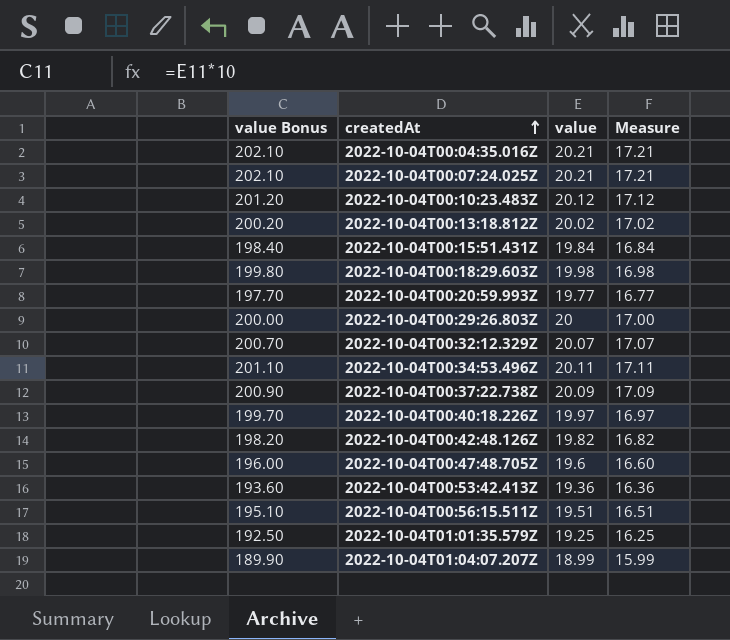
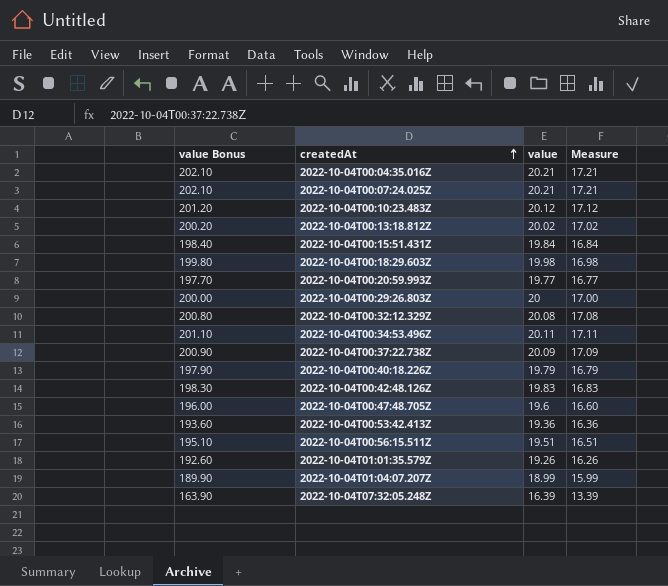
2022-10-04T00:32:12.329Z | value Bonus: 200.70 -> 200.80
2022-10-04T00:32:12.329Z | value: 20.07 -> 20.08
2022-10-04T00:32:12.329Z | Measure: 17.07 -> 17.08
2022-10-04T00:40:18.226Z | value Bonus: 199.70 -> 197.90
2022-10-04T00:40:18.226Z | value: 19.97 -> 19.79
2022-10-04T00:40:18.226Z | Measure: 16.97 -> 16.79
2022-10-04T00:42:48.126Z | value Bonus: 198.20 -> 198.30
2022-10-04T00:42:48.126Z | value: 19.82 -> 19.83
2022-10-04T00:42:48.126Z | Measure: 16.82 -> 16.83
2022-10-04T01:01:35.579Z | value Bonus: 192.50 -> 192.60
2022-10-04T01:01:35.579Z | value: 19.25 -> 19.26
2022-10-04T01:01:35.579Z | Measure: 16.25 -> 16.26
row 2022-10-04T07:32:05.248Z: none -> 163.90 | 16.39 | 13.39

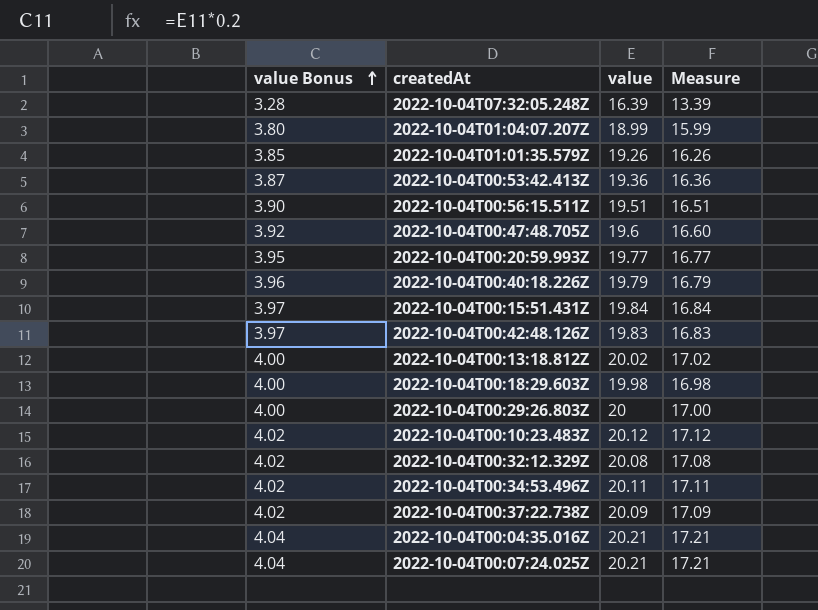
row order: createdAt ascending -> value Bonus ascending
column value Bonus | formula: [value] * 10 -> [value] * 0.2

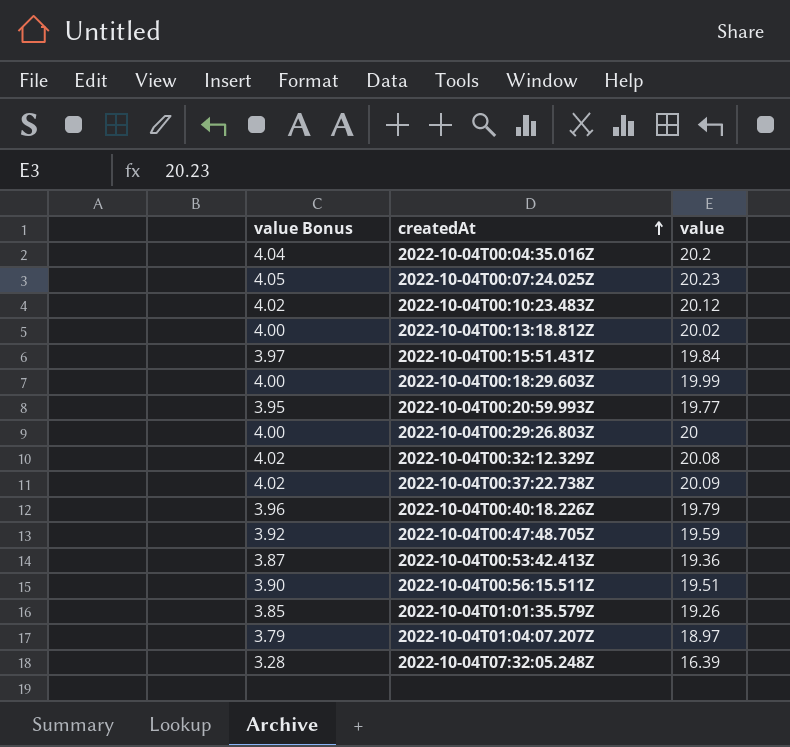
row order: value Bonus ascending -> createdAt ascending
column Measure | formula: [value] - 3 -> none
row 2022-10-04T00:42:48.126Z: 3.97 | 19.83 | 16.83 -> none
row 2022-10-04T00:34:53.496Z: 4.02 | 20.11 | 17.11 -> none
2022-10-04T00:04:35.016Z | value: 20.21 -> 20.2
2022-10-04T00:07:24.025Z | value Bonus: 4.04 -> 4.05
2022-10-04T00:07:24.025Z | value: 20.21 -> 20.23
2022-10-04T00:18:29.603Z | value: 19.98 -> 19.99
2022-10-04T00:47:48.705Z | value: 19.6 -> 19.59
2022-10-04T01:04:07.207Z | value Bonus: 3.80 -> 3.79
2022-10-04T01:04:07.207Z | value: 18.99 -> 18.97

